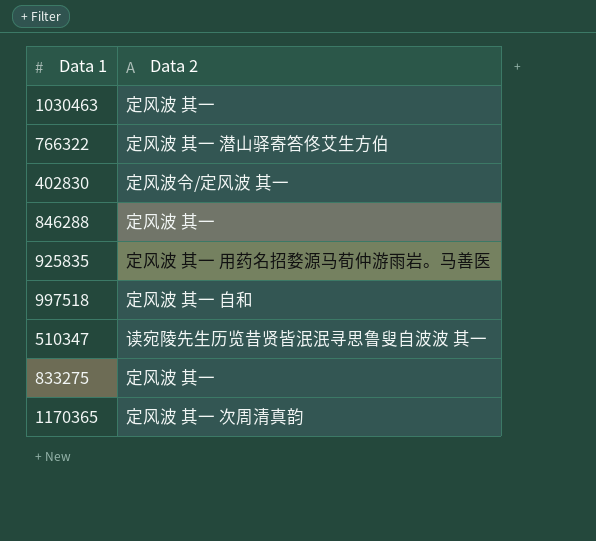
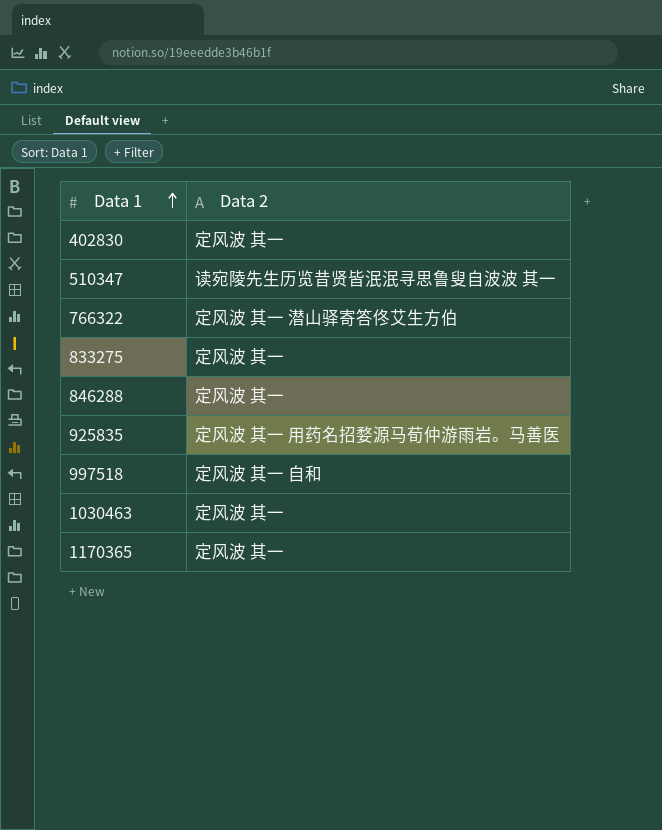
row order: none -> Data 1 ascending
402830 | Data 2: 定风波令/定风波 其一 -> 定风波 其一
1170365 | Data 2: 定风波 其一 次周清真韵 -> 定风波 其一

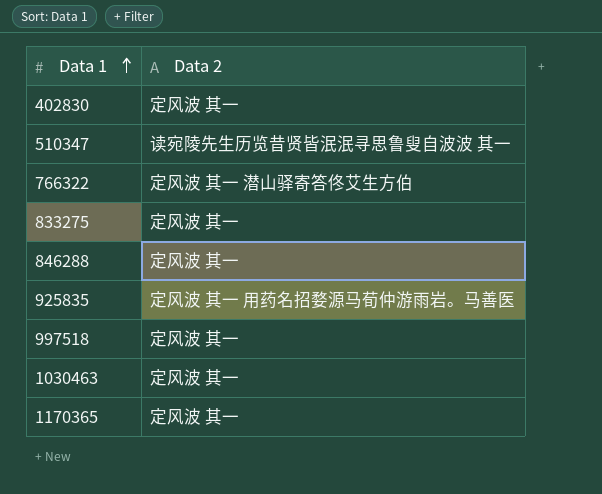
997518 | Data 2: 定风波 其一 自和 -> 定风波 其一

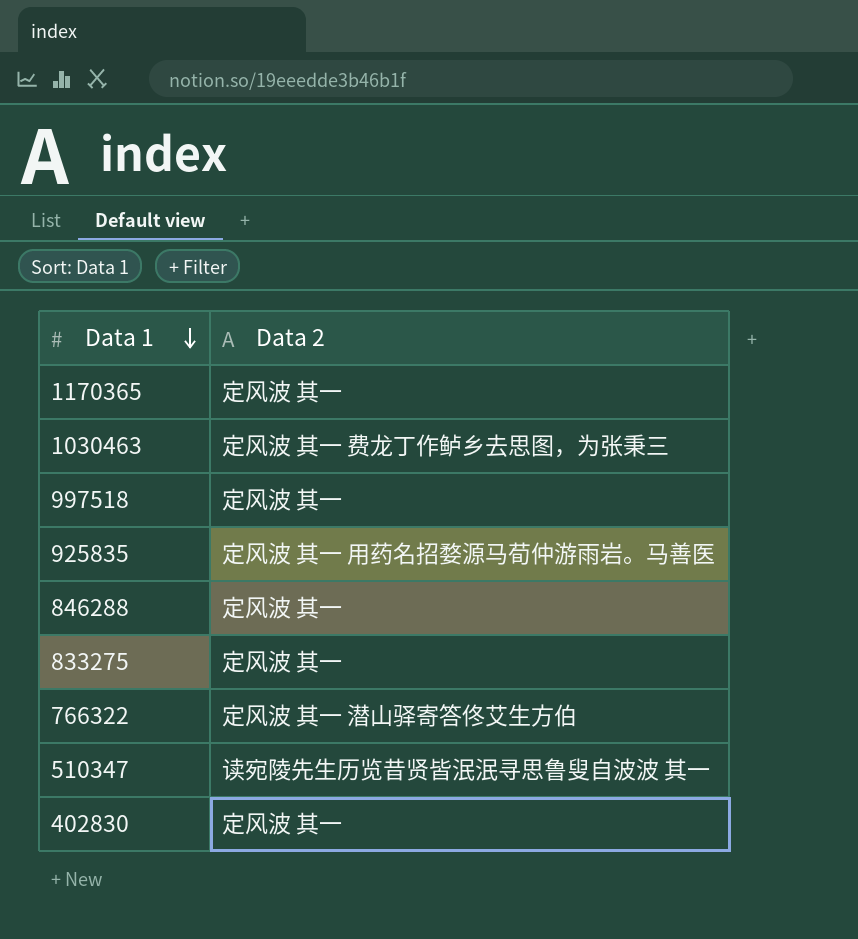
row order: Data 1 ascending -> Data 1 descending
1030463 | Data 2: 定风波 其一 -> 定风波 其一 费龙丁作鲈乡去思图，为张秉三

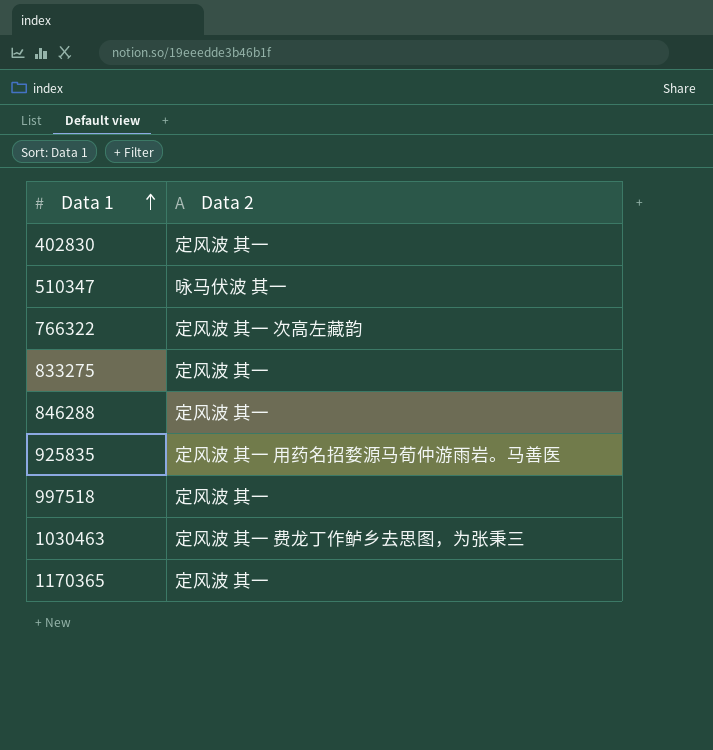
row order: Data 1 descending -> Data 1 ascending
510347 | Data 2: 读宛陵先生历览昔贤皆泯泯寻思鲁叟自波波 其一 -> 咏马伏波 其一
766322 | Data 2: 定风波 其一 潜山驿寄答佟艾生方伯 -> 定风波 其一 次高左藏韵

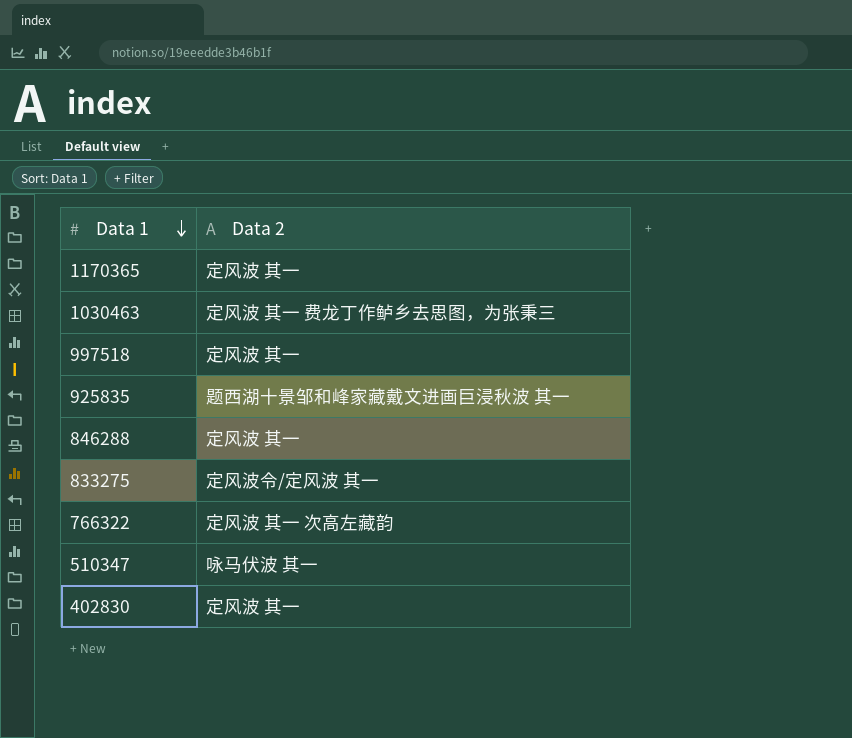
row order: Data 1 ascending -> Data 1 descending
925835 | Data 2: 定风波 其一 用药名招婺源马荀仲游雨岩。马善医 -> 题西湖十景邹和峰家藏戴文进画巨浸秋波 其一
833275 | Data 2: 定风波 其一 -> 定风波令/定风波 其一

